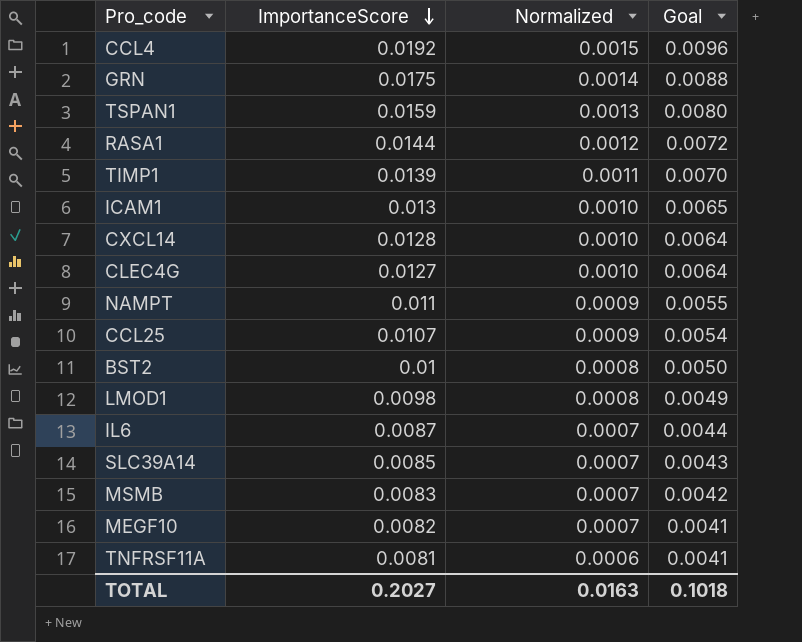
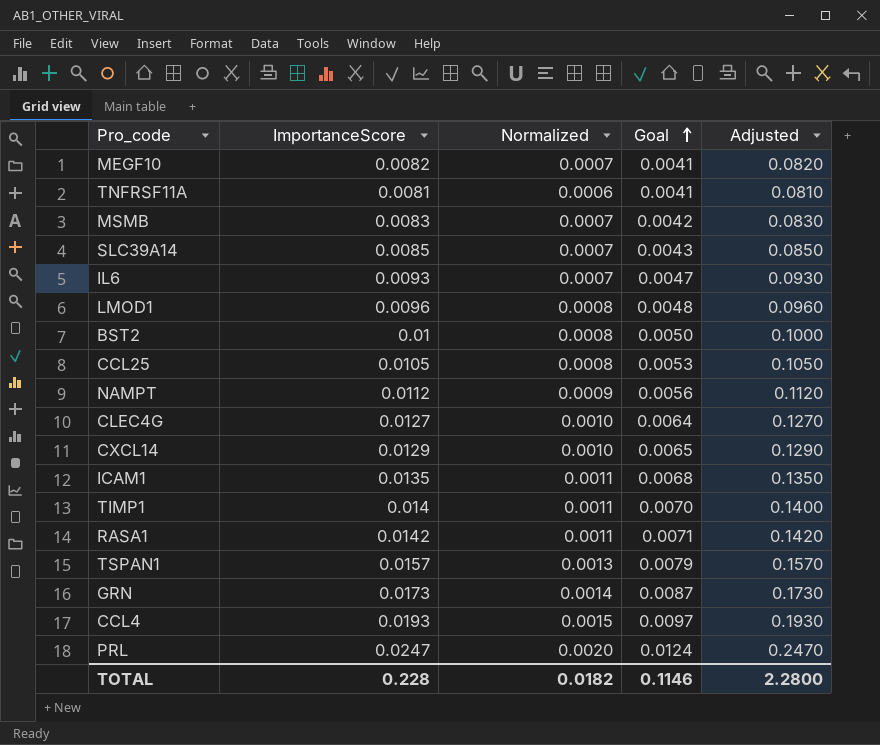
row order: ImportanceScore descending -> Goal ascending
column Adjusted | formula: none -> [ImportanceScore] * 10
IL6 | ImportanceScore: 0.0087 -> 0.0093
IL6 | Goal: 0.0044 -> 0.0047
LMOD1 | ImportanceScore: 0.0098 -> 0.0096
LMOD1 | Goal: 0.0049 -> 0.0048
CCL25 | ImportanceScore: 0.0107 -> 0.0105
CCL25 | Normalized: 0.0009 -> 0.0008
CCL25 | Goal: 0.0054 -> 0.0053
NAMPT | ImportanceScore: 0.011 -> 0.0112
NAMPT | Goal: 0.0055 -> 0.0056
CXCL14 | ImportanceScore: 0.0128 -> 0.0129
CXCL14 | Goal: 0.0064 -> 0.0065
ICAM1 | ImportanceScore: 0.013 -> 0.0135
ICAM1 | Normalized: 0.0010 -> 0.0011
ICAM1 | Goal: 0.0065 -> 0.0068
TIMP1 | ImportanceScore: 0.0139 -> 0.014
RASA1 | ImportanceScore: 0.0144 -> 0.0142
RASA1 | Normalized: 0.0012 -> 0.0011
RASA1 | Goal: 0.0072 -> 0.0071
TSPAN1 | ImportanceScore: 0.0159 -> 0.0157
TSPAN1 | Goal: 0.0080 -> 0.0079
GRN | ImportanceScore: 0.0175 -> 0.0173
GRN | Goal: 0.0088 -> 0.0087
CCL4 | ImportanceScore: 0.0192 -> 0.0193
CCL4 | Goal: 0.0096 -> 0.0097
row PRL: none -> 0.0247 | 0.0020 | 0.0124 | 0.2470
TOTAL | ImportanceScore: 0.2027 -> 0.228
TOTAL | Normalized: 0.0163 -> 0.0182
TOTAL | Goal: 0.1018 -> 0.1146

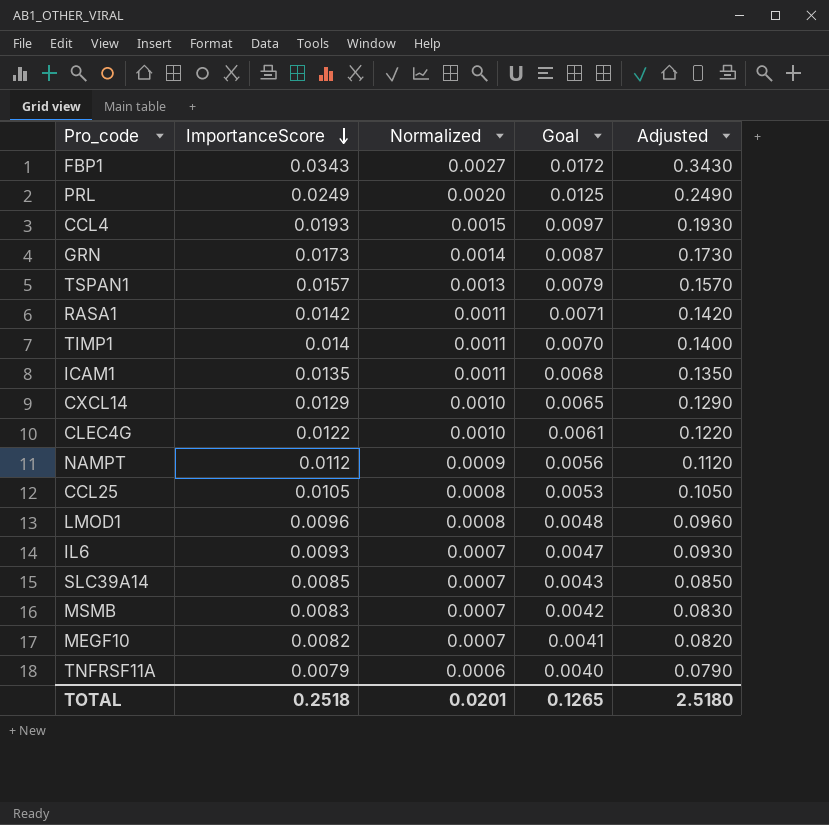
row order: Goal ascending -> ImportanceScore descending
row BST2: 0.01 | 0.0008 | 0.0050 | 0.1000 -> none
row FBP1: none -> 0.0343 | 0.0027 | 0.0172 | 0.3430
PRL | ImportanceScore: 0.0247 -> 0.0249
PRL | Goal: 0.0124 -> 0.0125
PRL | Adjusted: 0.2470 -> 0.2490
CLEC4G | ImportanceScore: 0.0127 -> 0.0122
CLEC4G | Goal: 0.0064 -> 0.0061
CLEC4G | Adjusted: 0.1270 -> 0.1220
TNFRSF11A | ImportanceScore: 0.0081 -> 0.0079
TNFRSF11A | Goal: 0.0041 -> 0.0040
TNFRSF11A | Adjusted: 0.0810 -> 0.0790
TOTAL | ImportanceScore: 0.228 -> 0.2518
TOTAL | Normalized: 0.0182 -> 0.0201
TOTAL | Goal: 0.1146 -> 0.1265
TOTAL | Adjusted: 2.2800 -> 2.5180

